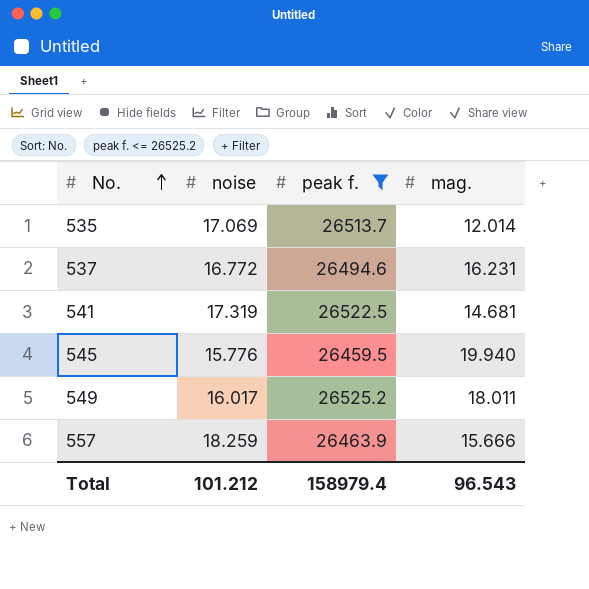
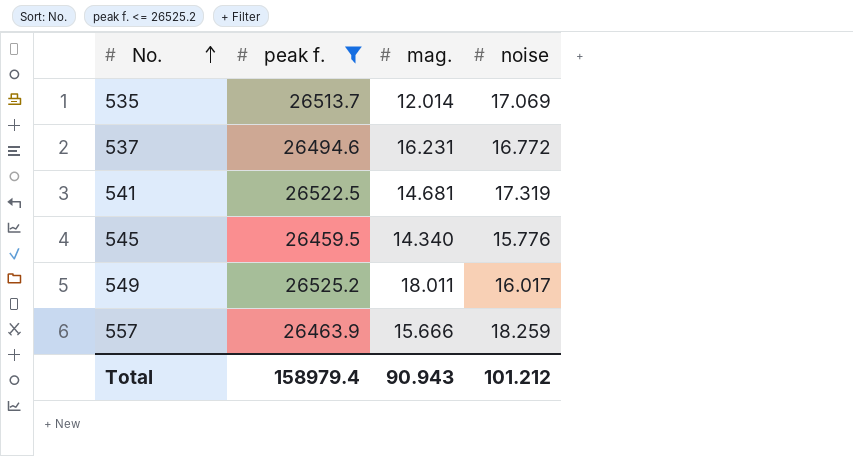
column noise | position: 2 -> 4
545 | mag.: 19.940 -> 14.340
Total | mag.: 96.543 -> 90.943

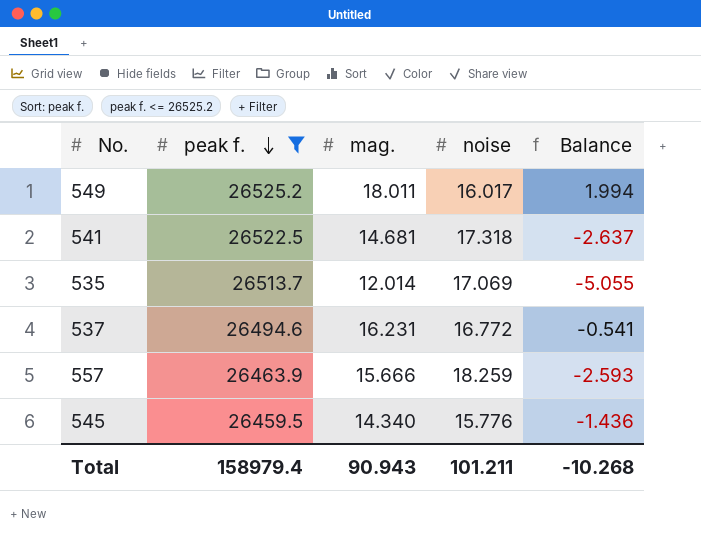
row order: No. ascending -> peak f. descending
column Balance | formula: none -> [mag.] - [noise]
541 | noise: 17.319 -> 17.318
Total | noise: 101.212 -> 101.211

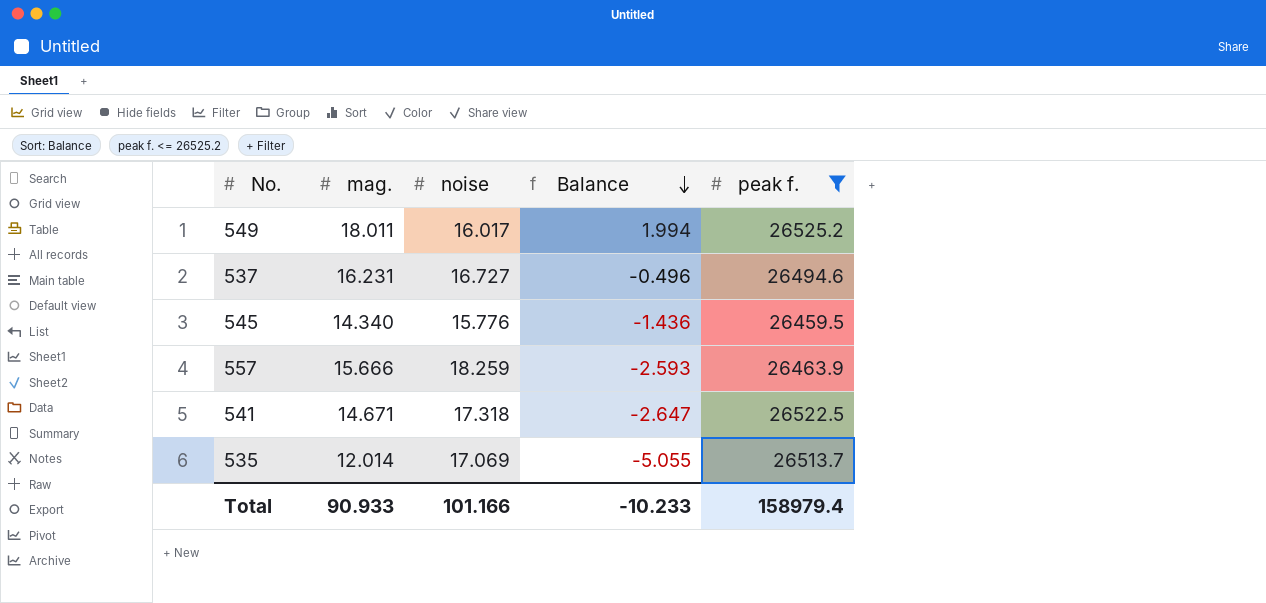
row order: peak f. descending -> Balance descending
column peak f. | position: 2 -> 5
537 | noise: 16.772 -> 16.727
537 | Balance: -0.541 -> -0.496
541 | mag.: 14.681 -> 14.671
541 | Balance: -2.637 -> -2.647
Total | mag.: 90.943 -> 90.933
Total | noise: 101.211 -> 101.166
Total | Balance: -10.268 -> -10.233

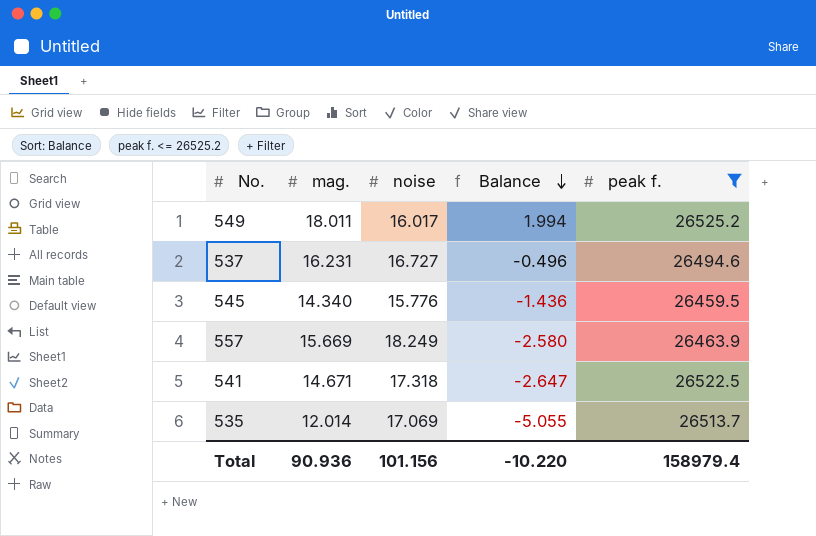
557 | mag.: 15.666 -> 15.669
557 | noise: 18.259 -> 18.249
557 | Balance: -2.593 -> -2.580
Total | mag.: 90.933 -> 90.936
Total | noise: 101.166 -> 101.156
Total | Balance: -10.233 -> -10.220

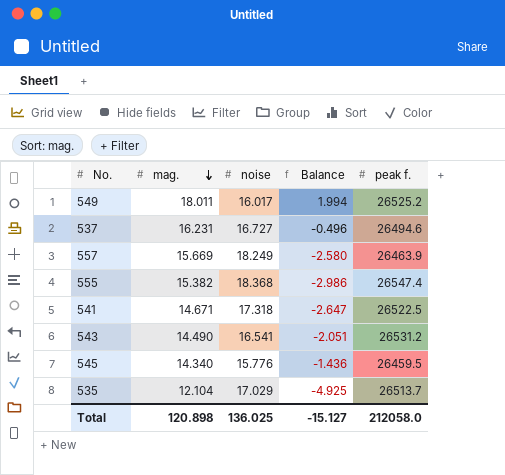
filter: peak f. <= 26525.2 -> none
row order: Balance descending -> mag. descending
535 | mag.: 12.014 -> 12.104
535 | noise: 17.069 -> 17.029
535 | Balance: -5.055 -> -4.925
Total | mag.: 90.936 -> 120.898
Total | noise: 101.156 -> 136.025
Total | Balance: -10.220 -> -15.127
Total | peak f.: 158979.4 -> 212058.0

